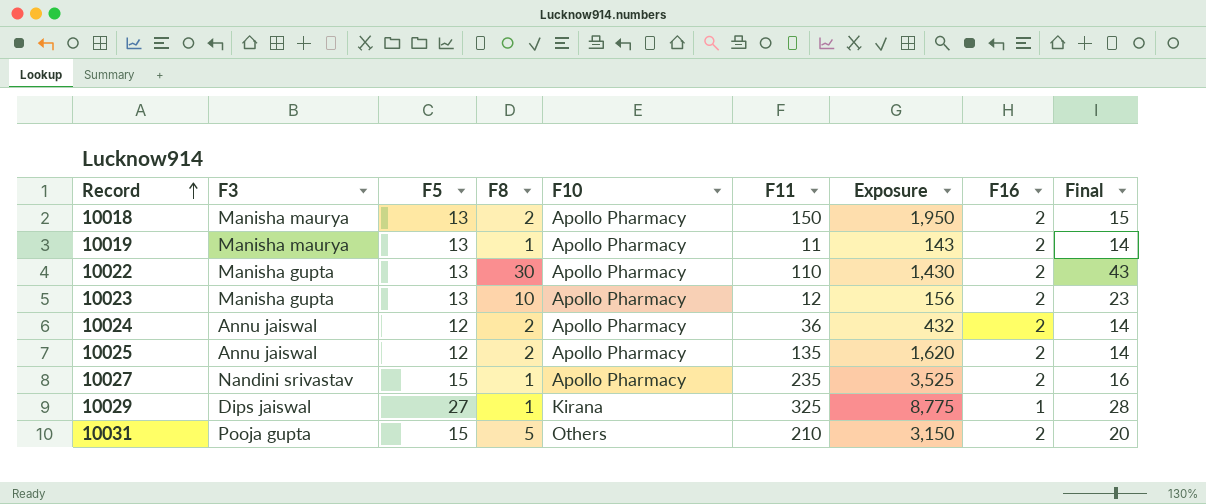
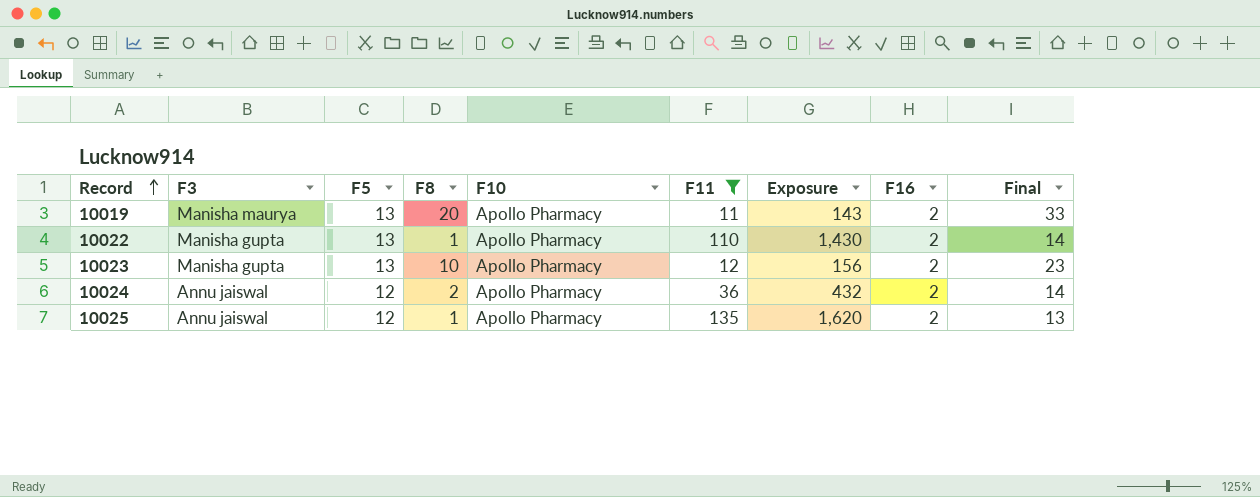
filter: none -> F11 <= 135
10019 | F8: 1 -> 20
10019 | Final: 14 -> 33
10022 | F8: 30 -> 1
10022 | Final: 43 -> 14
10025 | F8: 2 -> 1
10025 | Final: 14 -> 13

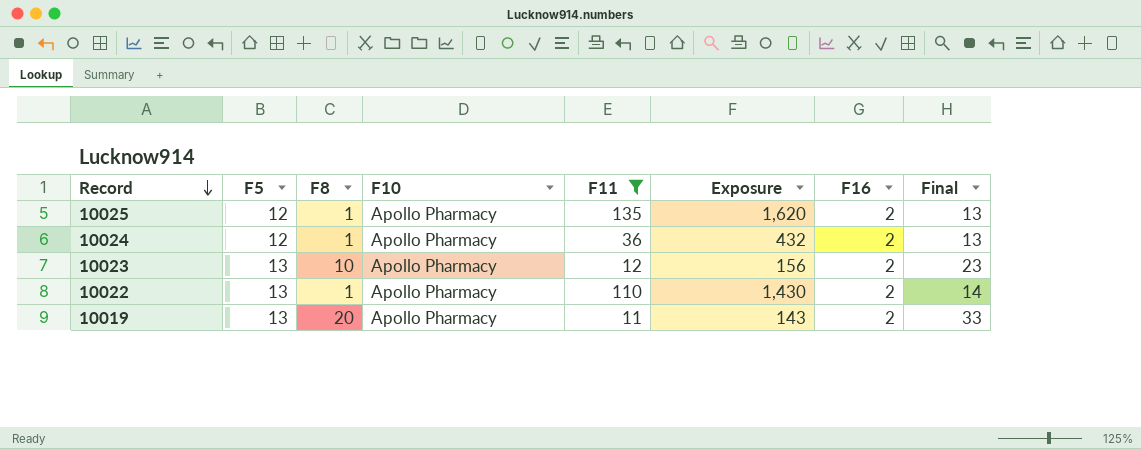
row order: Record ascending -> Record descending
column F3 | position: 2 -> none
10024 | F8: 2 -> 1
10024 | Final: 14 -> 13

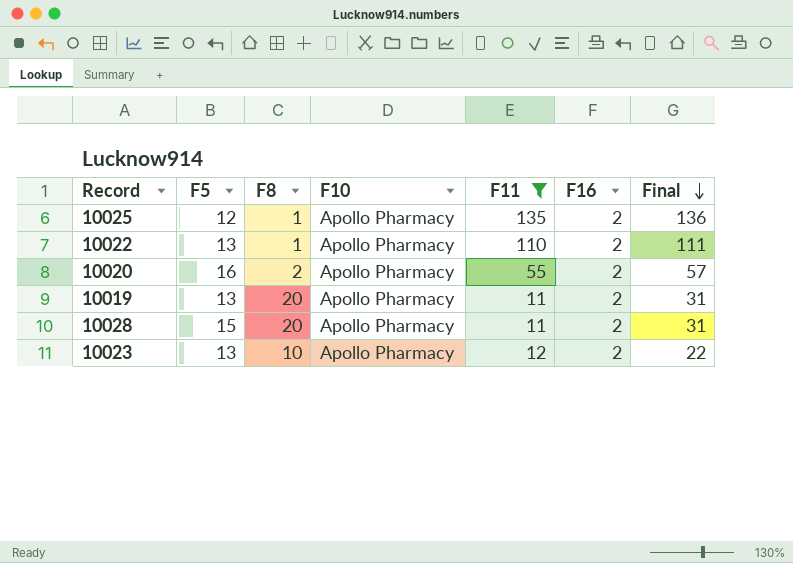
row order: Record descending -> Final descending
column Exposure | formula: [F5] * [F11] -> none
column Final | formula: [F5] + [F8] -> [F8] + [F11]
row 10024: 12 | 1 | Apollo Pharmacy | 36 | 432 | 2 | 13 -> none
row 10020: none -> 16 | 2 | Apollo Pharmacy | 55 | 2 | 57
row 10028: none -> 15 | 20 | Apollo Pharmacy | 11 | 2 | 31

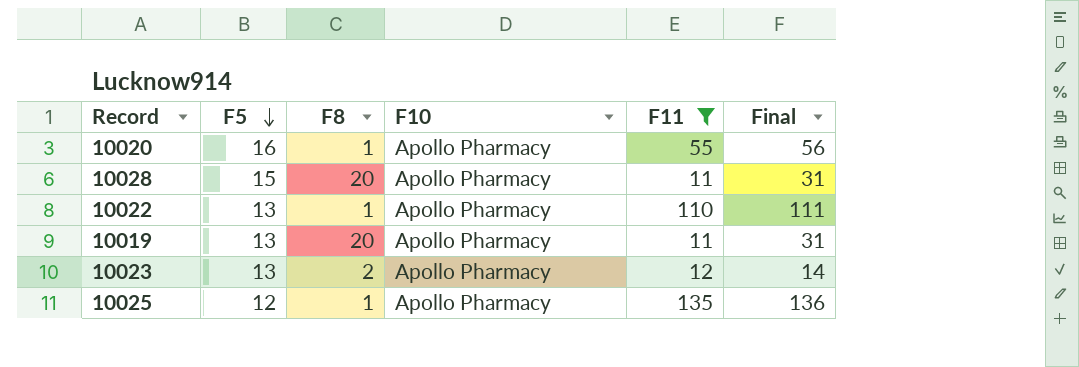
row order: Final descending -> F5 descending
column F16 | position: 6 -> none
10020 | F8: 2 -> 1
10020 | Final: 57 -> 56
10023 | F8: 10 -> 2
10023 | Final: 22 -> 14

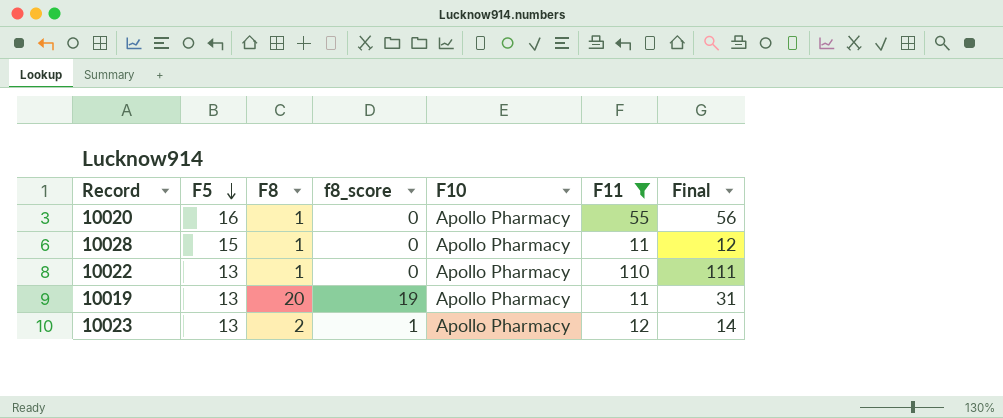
column f8_score | formula: none -> [F8] - 1
row 10025: 12 | 1 | Apollo Pharmacy | 135 | 136 -> none
10028 | F8: 20 -> 1
10028 | Final: 31 -> 12

